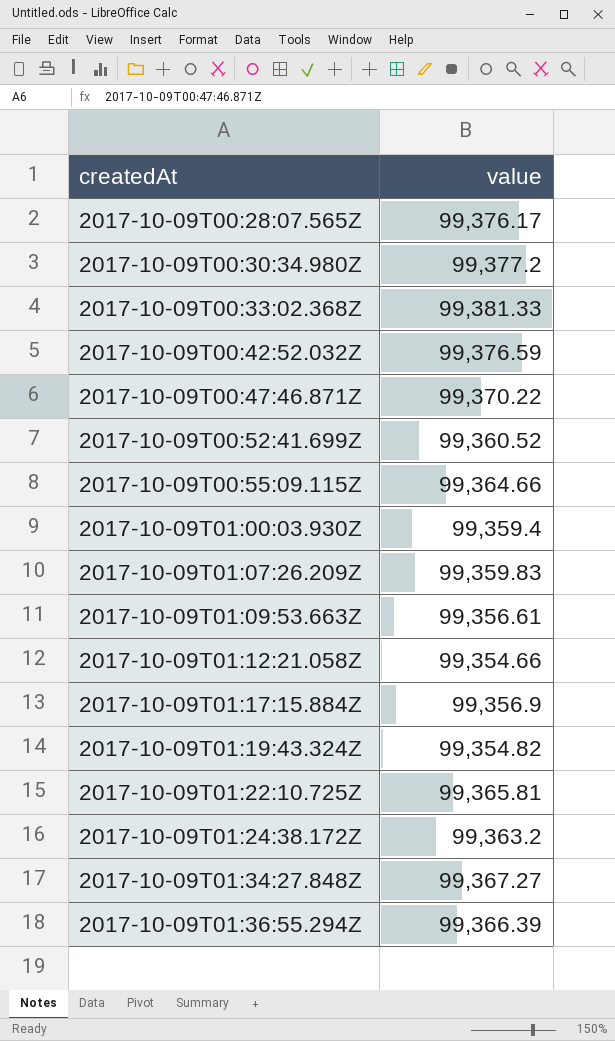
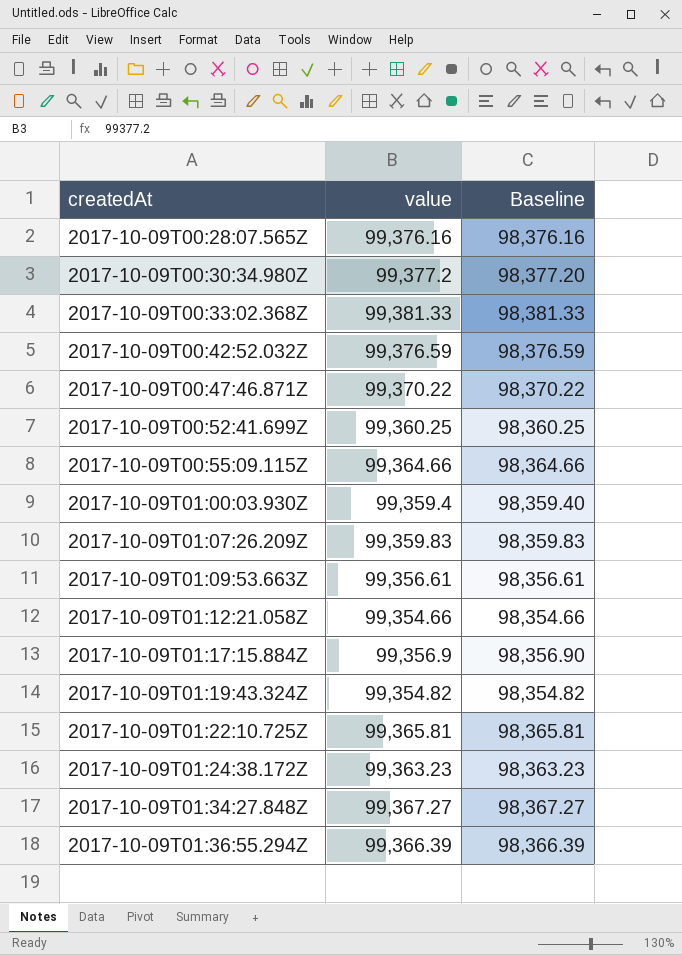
column Baseline | formula: none -> [value] - 1000
2017-10-09T00:28:07.565Z | value: 99,376.17 -> 99,376.16
2017-10-09T00:52:41.699Z | value: 99,360.52 -> 99,360.25
2017-10-09T01:24:38.172Z | value: 99,363.2 -> 99,363.23

